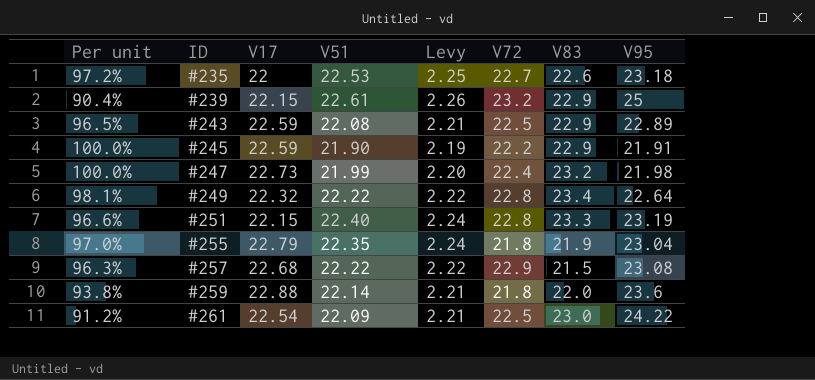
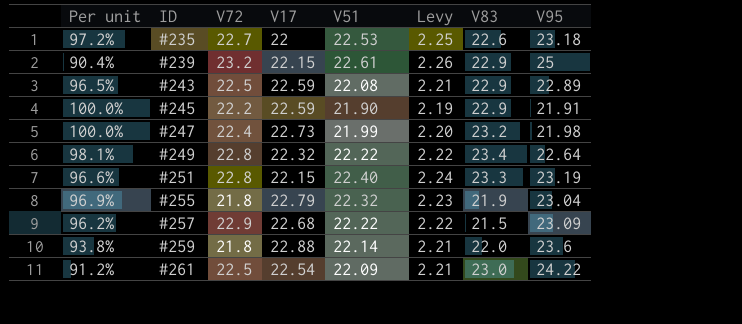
column V72 | position: 6 -> 3
#255 | Per unit: 97.0% -> 96.9%
#255 | V51: 22.35 -> 22.32
#255 | Levy: 2.24 -> 2.23
#257 | Per unit: 96.3% -> 96.2%
#257 | V95: 23.08 -> 23.09

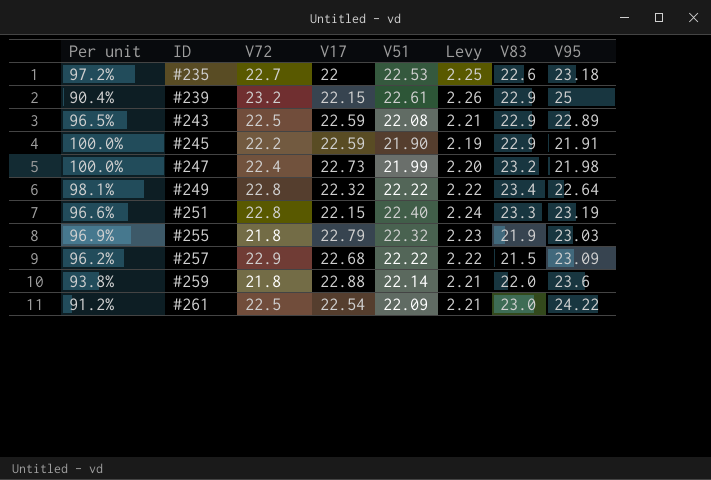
#255 | V95: 23.04 -> 23.03

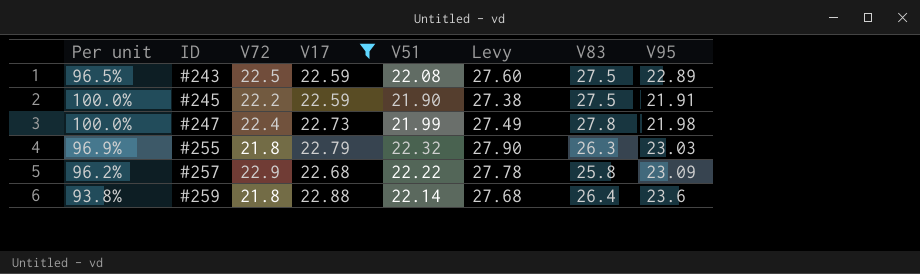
filter: none -> V17 >= 22.59
column Levy | formula: [V51] * 0.1 -> [V51] * 1.25
#243 | V83: 22.9 -> 27.5
#245 | V83: 22.9 -> 27.5
#247 | V83: 23.2 -> 27.8
#255 | V83: 21.9 -> 26.3
#257 | V83: 21.5 -> 25.8
#259 | V83: 22.0 -> 26.4

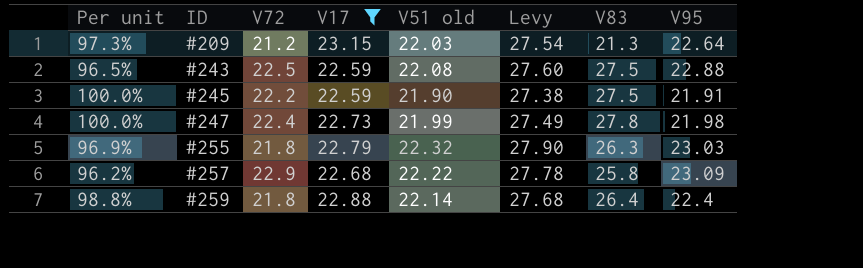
column name: V51 -> V51 old
row #209: none -> 97.3% | 21.2 | 23.15 | 22.03 | 27.54 | 21.3 | 22.64
#243 | V95: 22.89 -> 22.88
#259 | Per unit: 93.8% -> 98.8%
#259 | V95: 23.6 -> 22.4

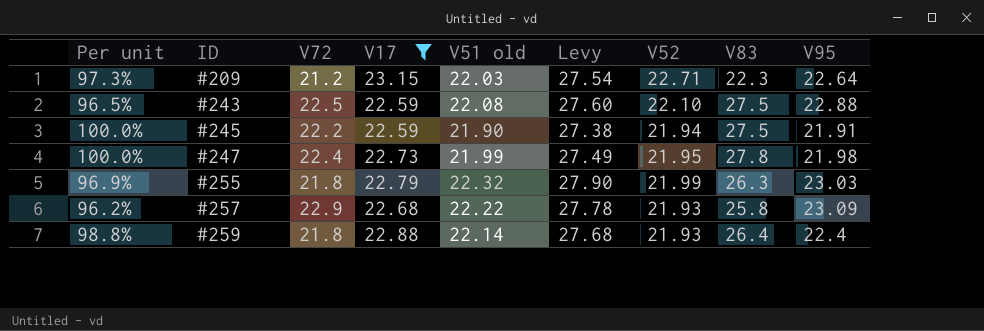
column V52 | position: none -> 7
#209 | V83: 21.3 -> 22.3

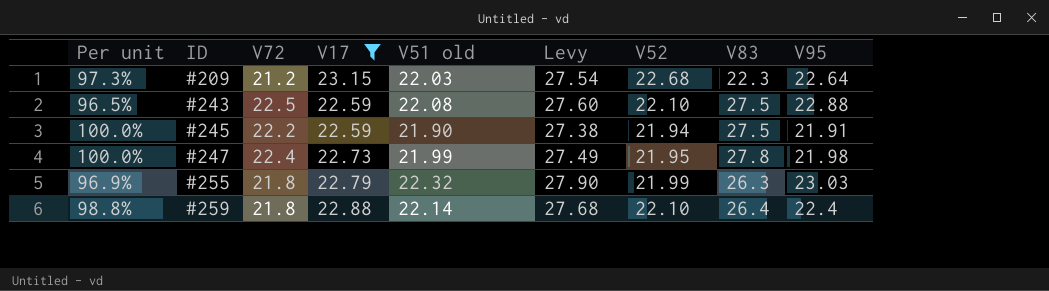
row #257: 96.2% | 22.9 | 22.68 | 22.22 | 27.78 | 21.93 | 25.8 | 23.09 -> none
#209 | V52: 22.71 -> 22.68
#259 | V52: 21.93 -> 22.10

